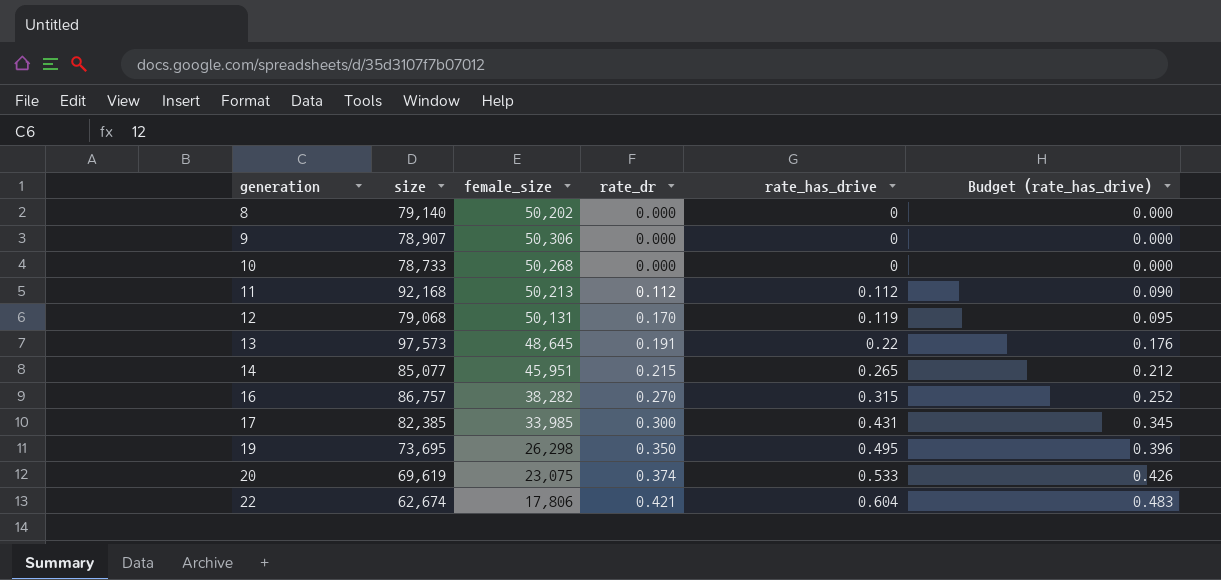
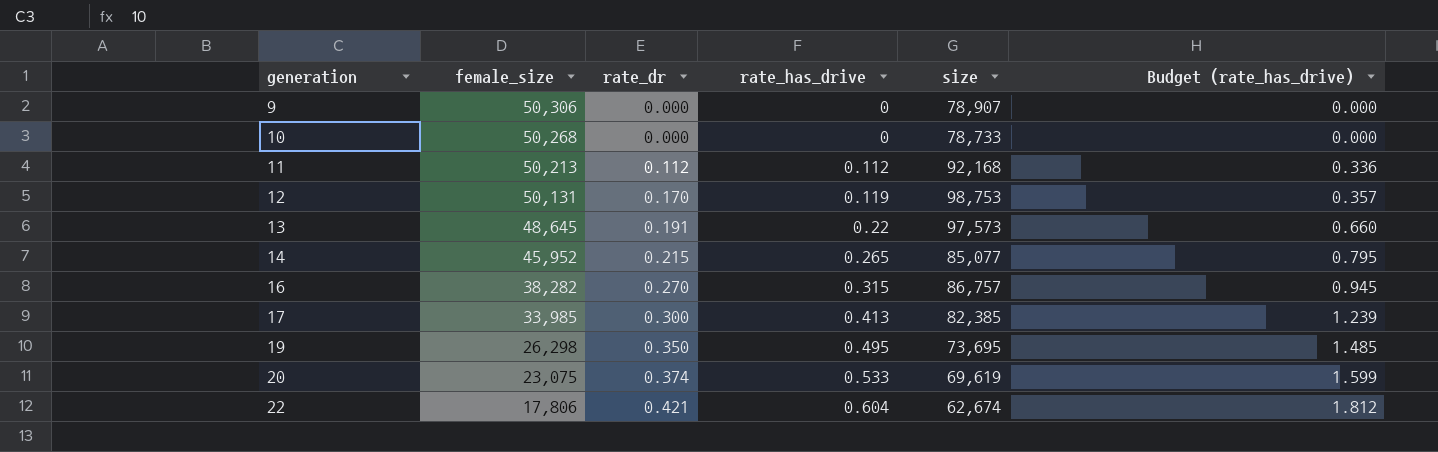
column size | position: 2 -> 5
column Budget (rate_has_drive) | formula: [rate_has_drive] * 0.8 -> [rate_has_drive] * 3
row 8: 79,140 | 50,202 | 0.000 | 0 | 0.000 -> none
12 | size: 79,068 -> 98,753
14 | female_size: 45,951 -> 45,952
17 | rate_has_drive: 0.431 -> 0.413

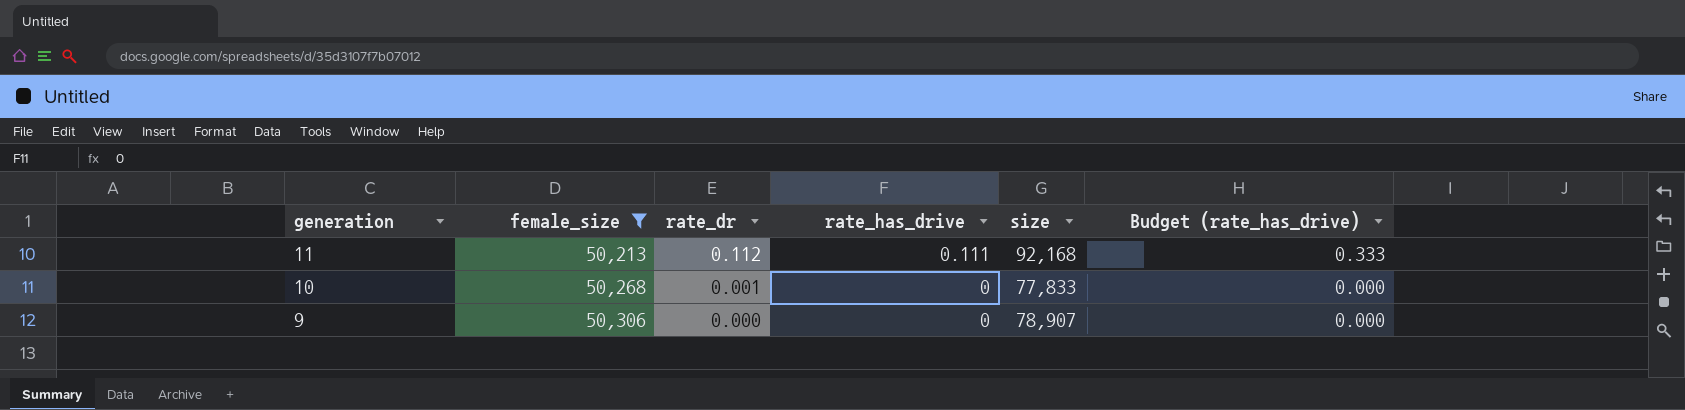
filter: none -> female_size >= 50,213
row order: generation ascending -> generation descending
11 | rate_has_drive: 0.112 -> 0.111
11 | Budget (rate_has_drive): 0.336 -> 0.333
10 | rate_dr: 0.000 -> 0.001
10 | size: 78,733 -> 77,833

